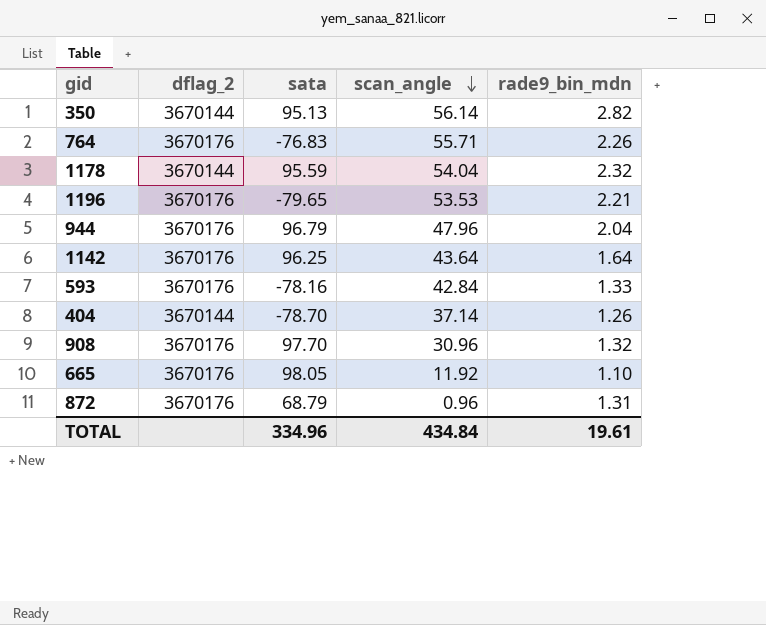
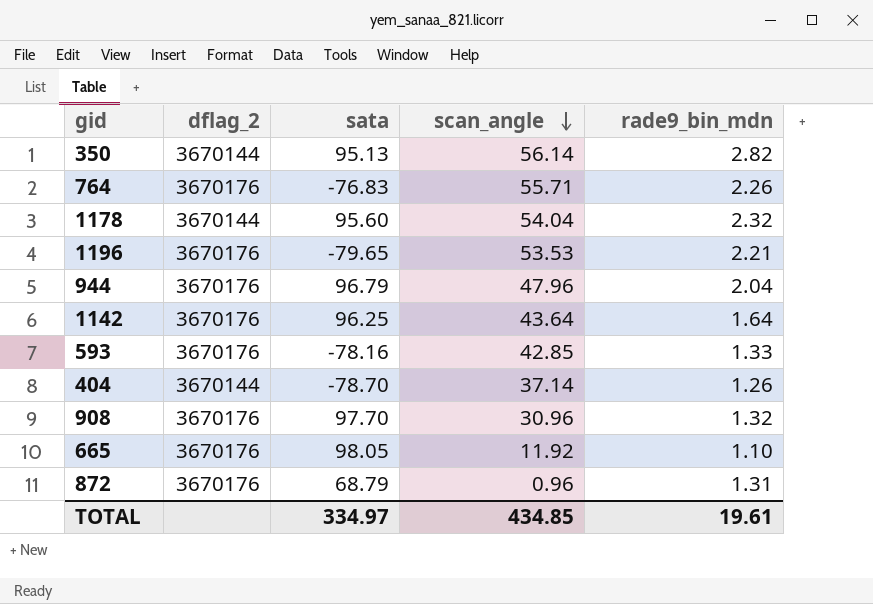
1178 | sata: 95.59 -> 95.60
593 | scan_angle: 42.84 -> 42.85
TOTAL | sata: 334.96 -> 334.97
TOTAL | scan_angle: 434.84 -> 434.85

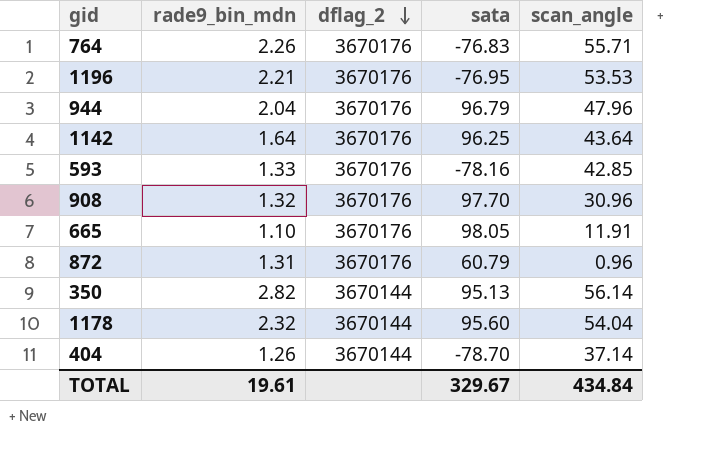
row order: scan_angle descending -> dflag_2 descending
column rade9_bin_mdn | position: 5 -> 2
1196 | sata: -79.65 -> -76.95
665 | scan_angle: 11.92 -> 11.91
872 | sata: 68.79 -> 60.79
TOTAL | sata: 334.97 -> 329.67
TOTAL | scan_angle: 434.85 -> 434.84

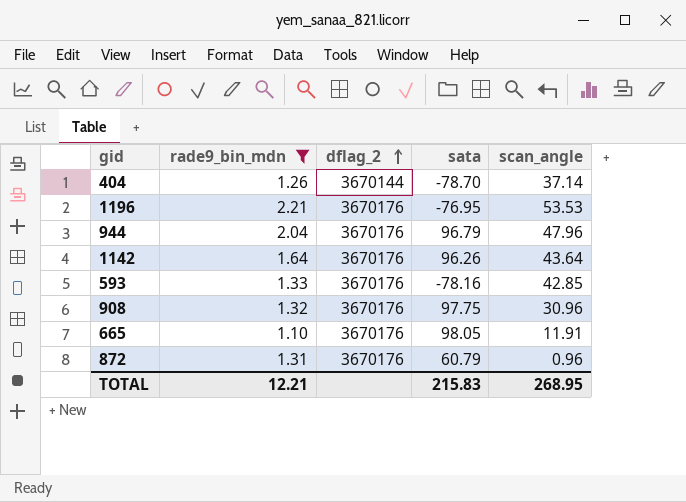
filter: none -> rade9_bin_mdn <= 2.21
row order: dflag_2 descending -> dflag_2 ascending
1142 | sata: 96.25 -> 96.26
908 | sata: 97.70 -> 97.75
TOTAL | rade9_bin_mdn: 19.61 -> 12.21
TOTAL | sata: 329.67 -> 215.83
TOTAL | scan_angle: 434.84 -> 268.95

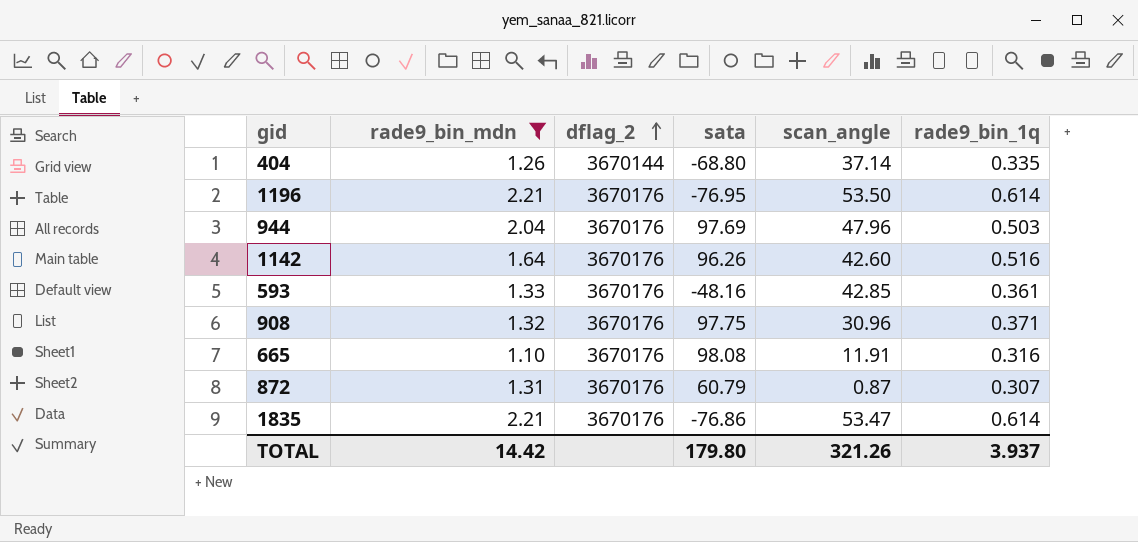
column rade9_bin_1q | position: none -> 6
404 | sata: -78.70 -> -68.80
1196 | scan_angle: 53.53 -> 53.50
944 | sata: 96.79 -> 97.69
1142 | scan_angle: 43.64 -> 42.60
593 | sata: -78.16 -> -48.16
665 | sata: 98.05 -> 98.08
872 | scan_angle: 0.96 -> 0.87
row 1835: none -> 2.21 | 3670176 | -76.86 | 53.47 | 0.614
TOTAL | rade9_bin_mdn: 12.21 -> 14.42
TOTAL | sata: 215.83 -> 179.80
TOTAL | scan_angle: 268.95 -> 321.26

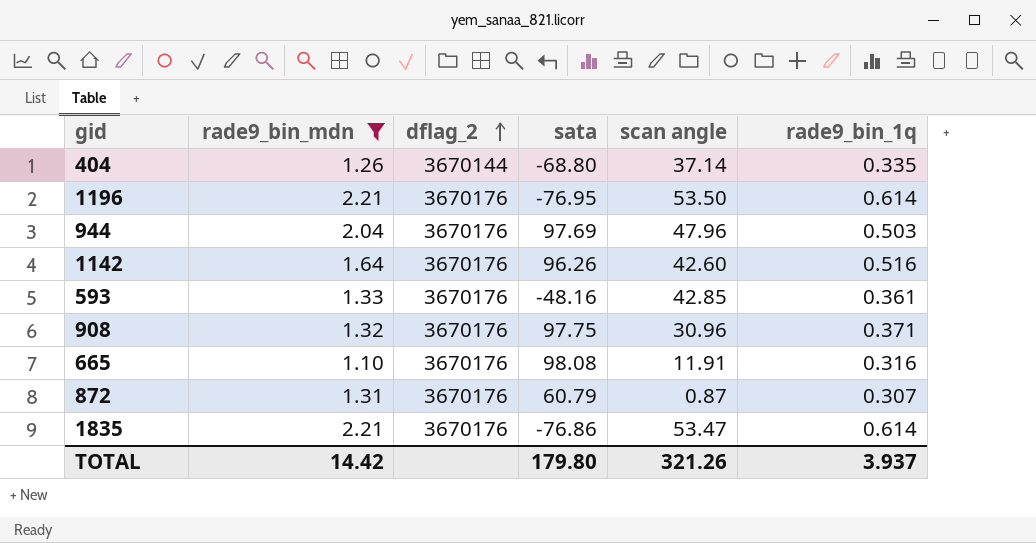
column name: scan_angle -> scan angle

